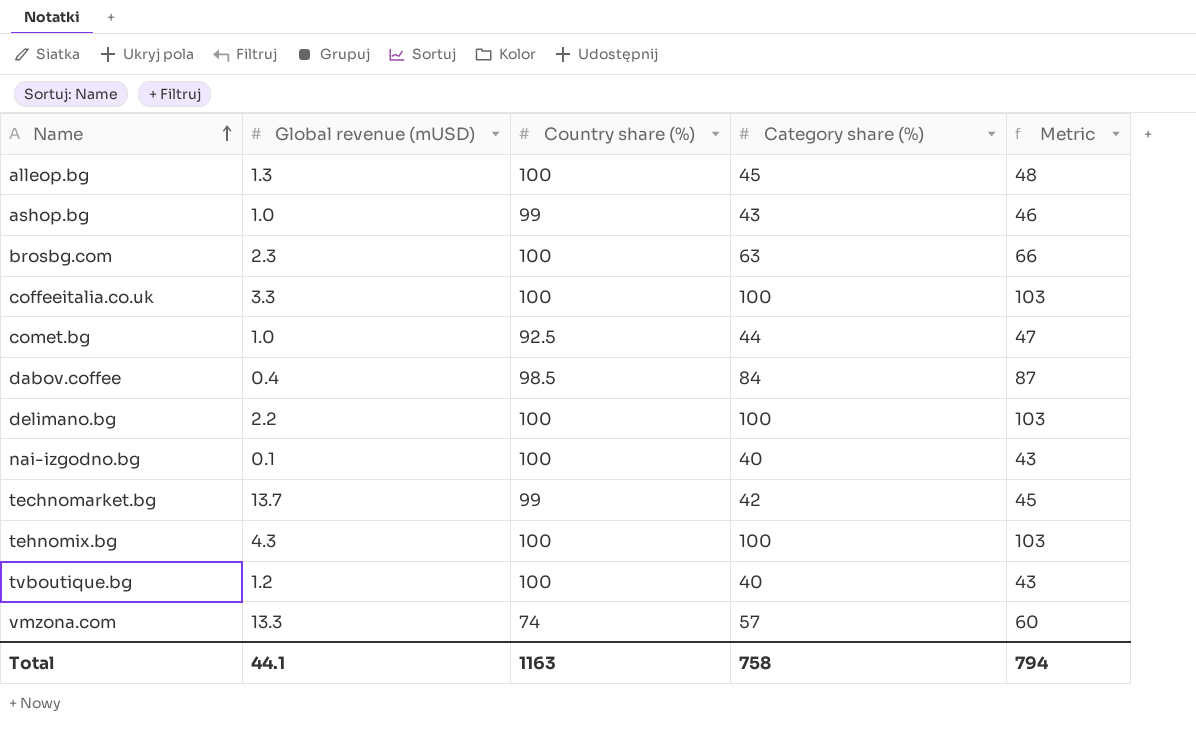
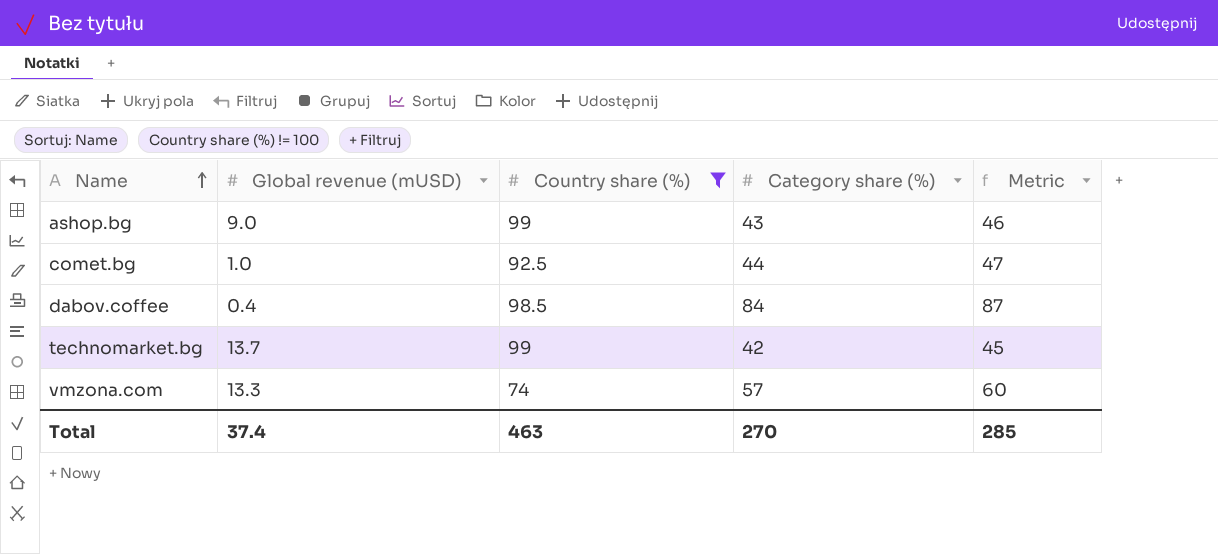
filter: none -> Country share (%) != 100
ashop.bg | Global revenue (mUSD): 1.0 -> 9.0
Total | Global revenue (mUSD): 44.1 -> 37.4
Total | Country share (%): 1163 -> 463
Total | Category share (%): 758 -> 270
Total | Metric: 794 -> 285

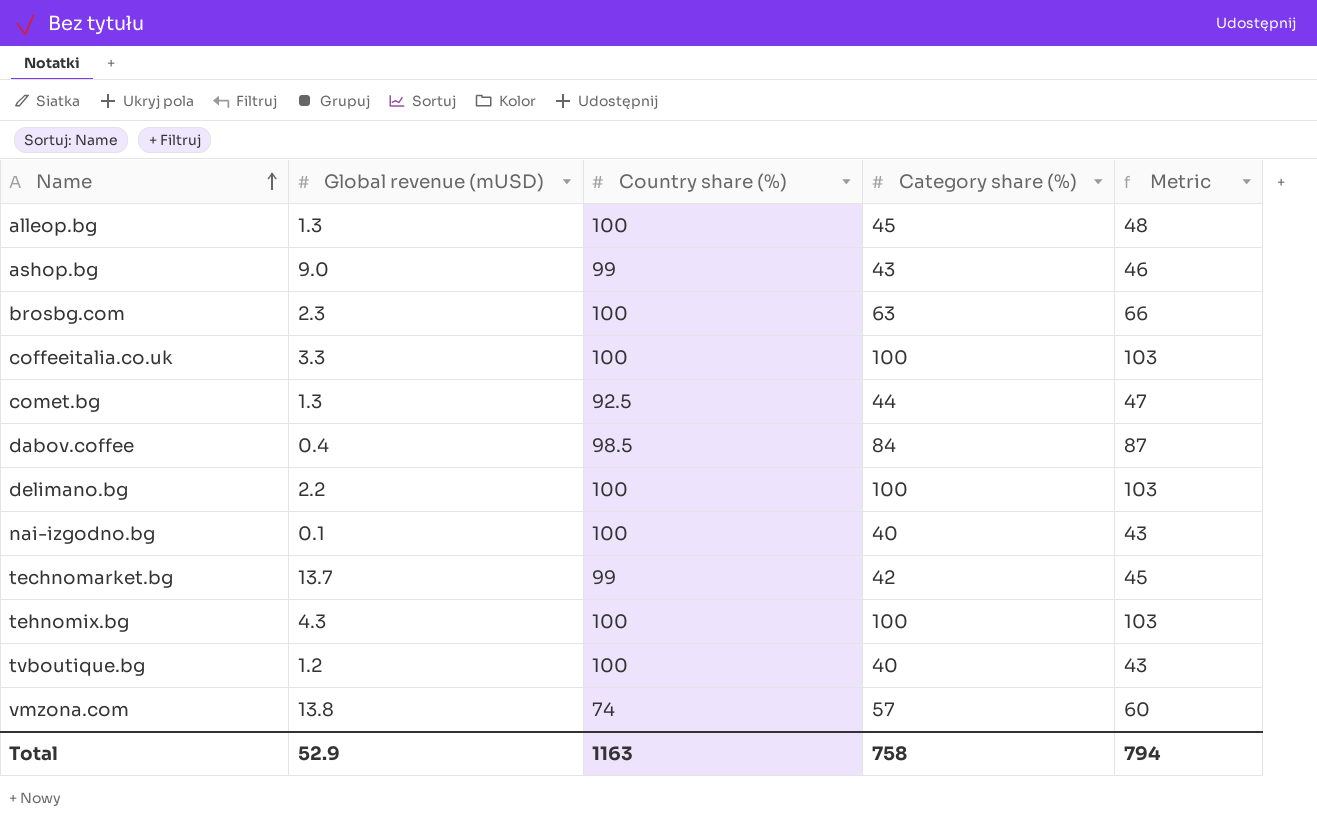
filter: Country share (%) != 100 -> none
comet.bg | Global revenue (mUSD): 1.0 -> 1.3
vmzona.com | Global revenue (mUSD): 13.3 -> 13.8
Total | Global revenue (mUSD): 37.4 -> 52.9
Total | Country share (%): 463 -> 1163
Total | Category share (%): 270 -> 758
Total | Metric: 285 -> 794

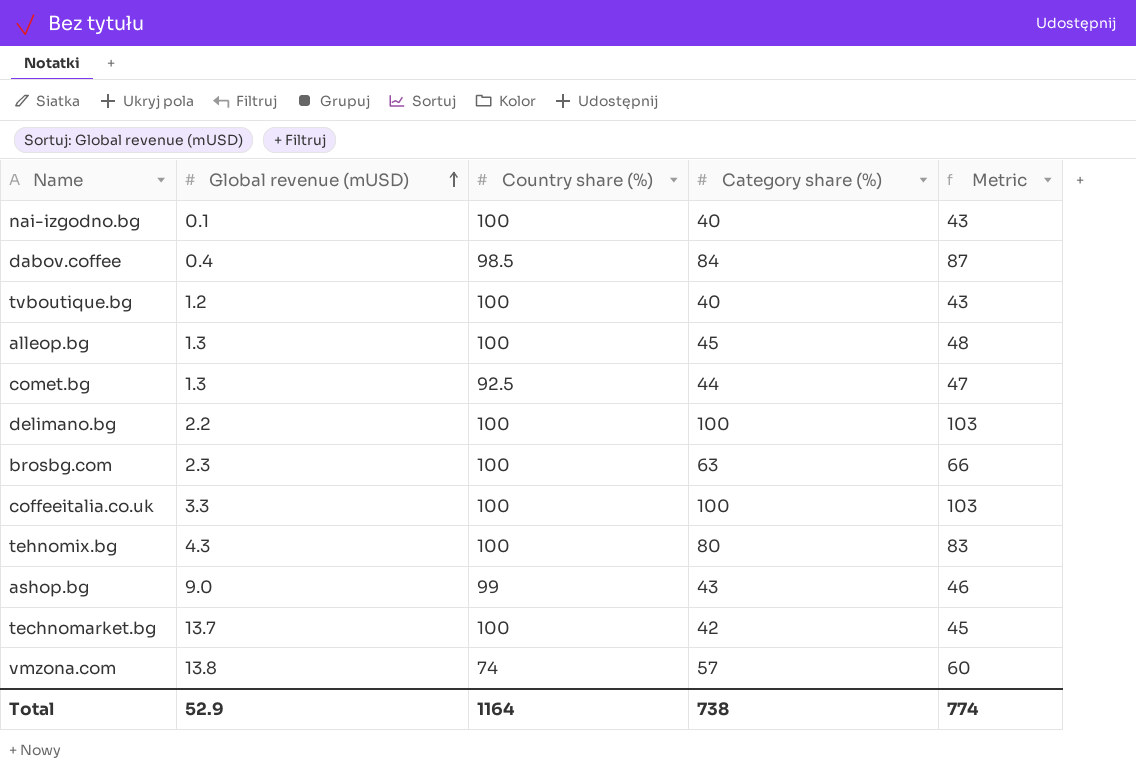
row order: Name ascending -> Global revenue (mUSD) ascending
tehnomix.bg | Category share (%): 100 -> 80
tehnomix.bg | Metric: 103 -> 83
technomarket.bg | Country share (%): 99 -> 100
Total | Country share (%): 1163 -> 1164
Total | Category share (%): 758 -> 738
Total | Metric: 794 -> 774

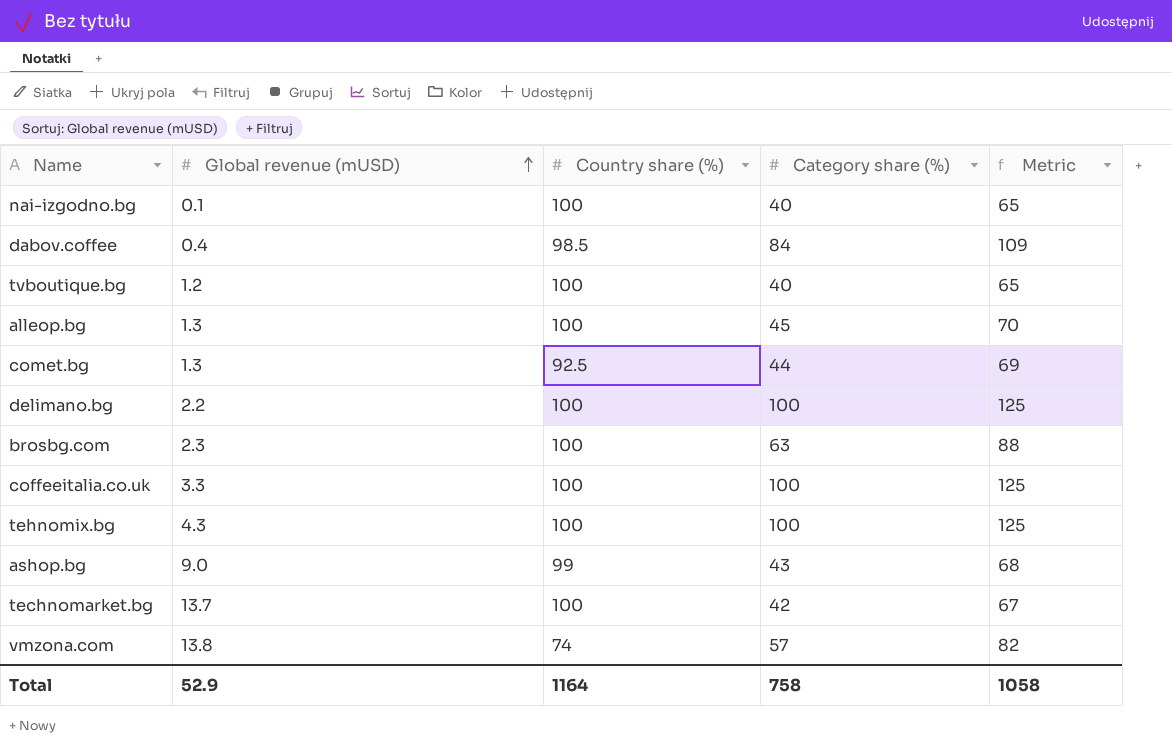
column Metric | formula: [Category share (%)] + 3 -> [Category share (%)] + 25
tehnomix.bg | Category share (%): 80 -> 100
Total | Category share (%): 738 -> 758
Total | Metric: 774 -> 1058

